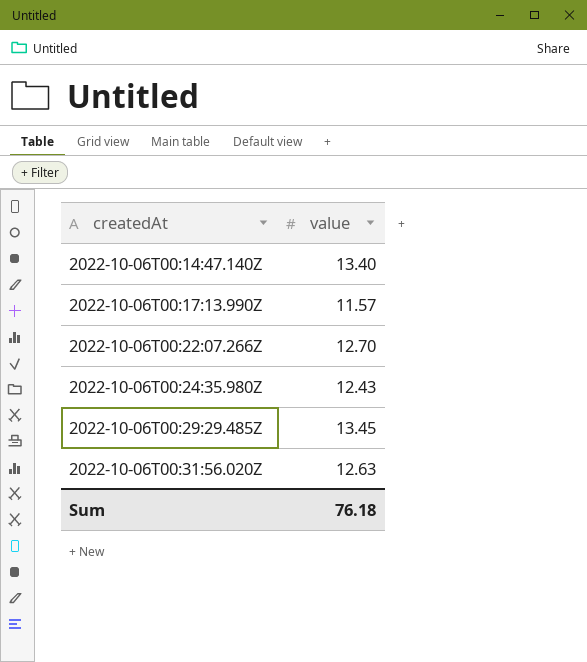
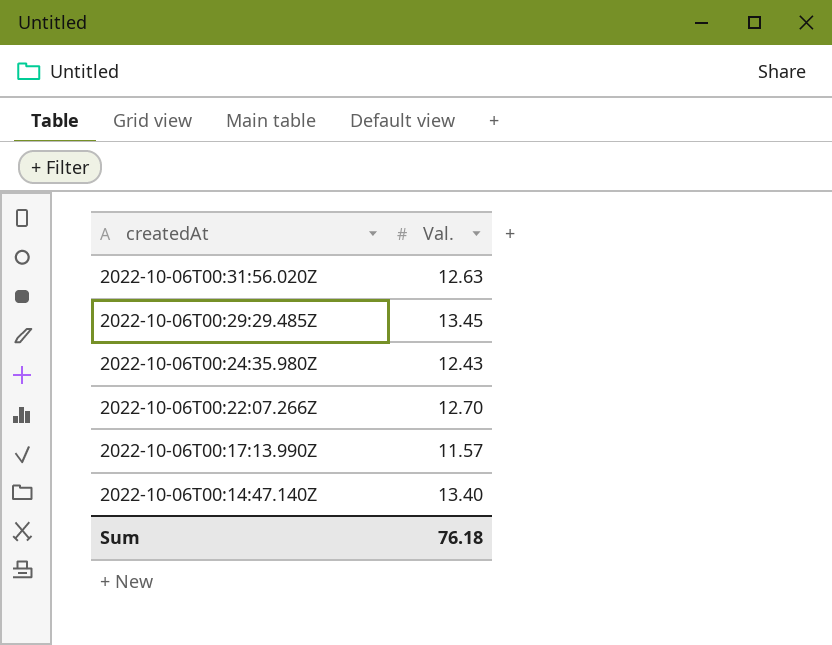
row order: createdAt ascending -> createdAt descending
column name: value -> Val.

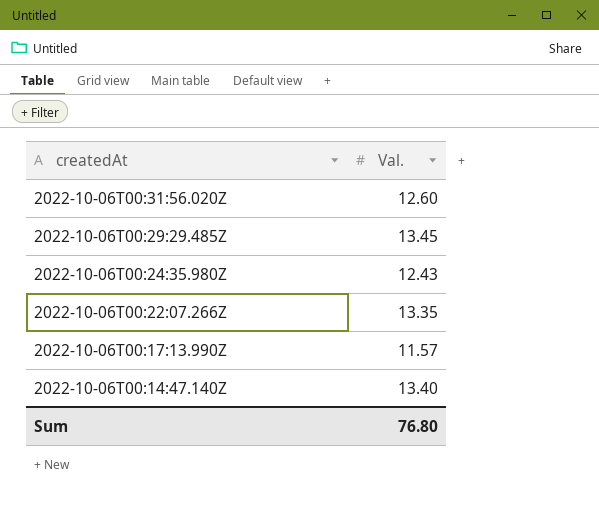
2022-10-06T00:31:56.020Z | Val.: 12.63 -> 12.60
2022-10-06T00:22:07.266Z | Val.: 12.70 -> 13.35
Sum | Val.: 76.18 -> 76.80

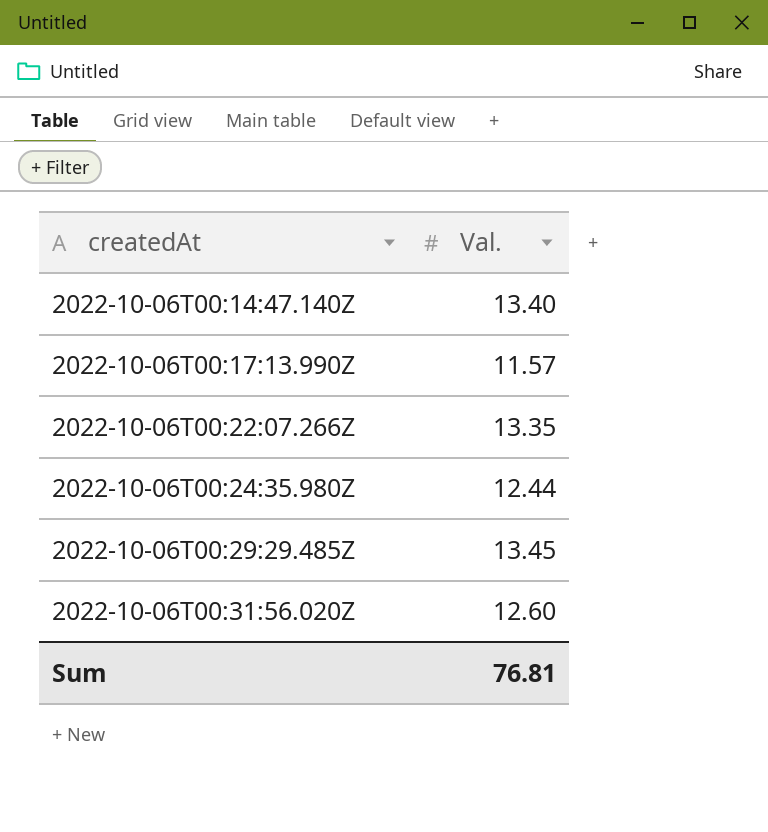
row order: createdAt descending -> createdAt ascending
2022-10-06T00:24:35.980Z | Val.: 12.43 -> 12.44
Sum | Val.: 76.80 -> 76.81

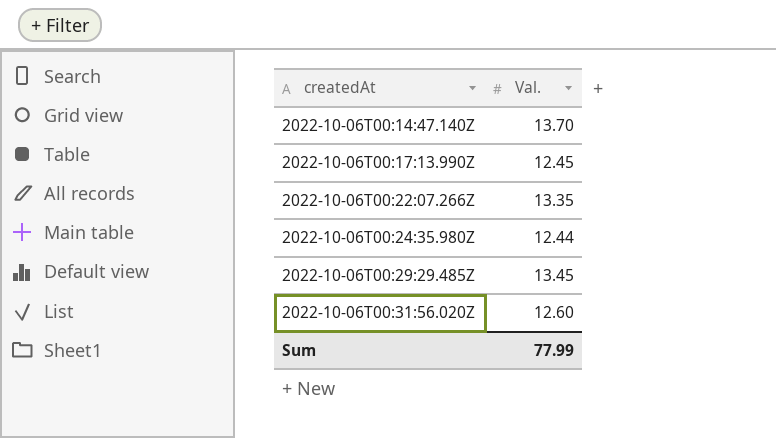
2022-10-06T00:14:47.140Z | Val.: 13.40 -> 13.70
2022-10-06T00:17:13.990Z | Val.: 11.57 -> 12.45
Sum | Val.: 76.81 -> 77.99

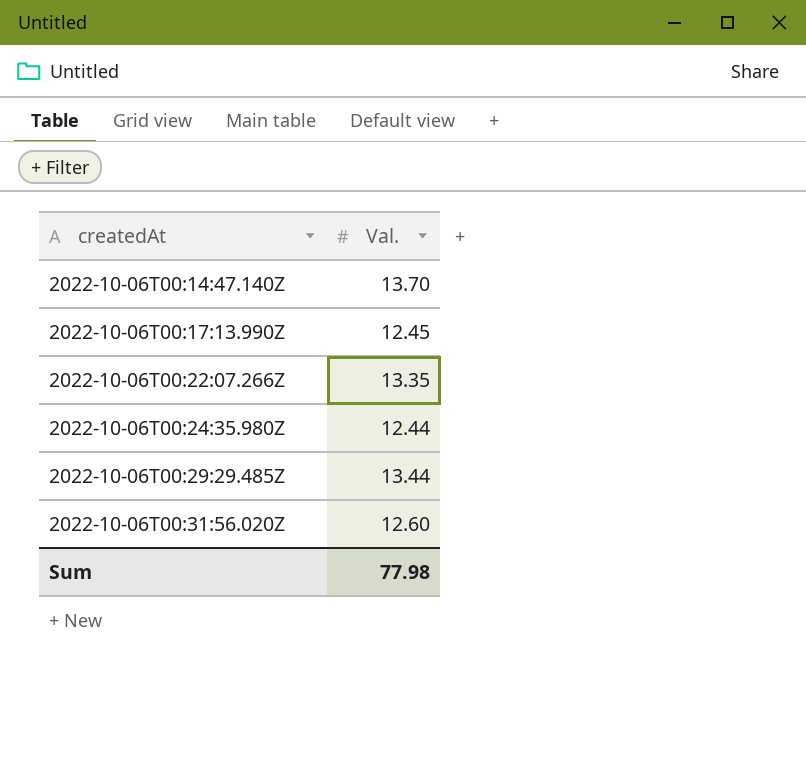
2022-10-06T00:29:29.485Z | Val.: 13.45 -> 13.44
Sum | Val.: 77.99 -> 77.98

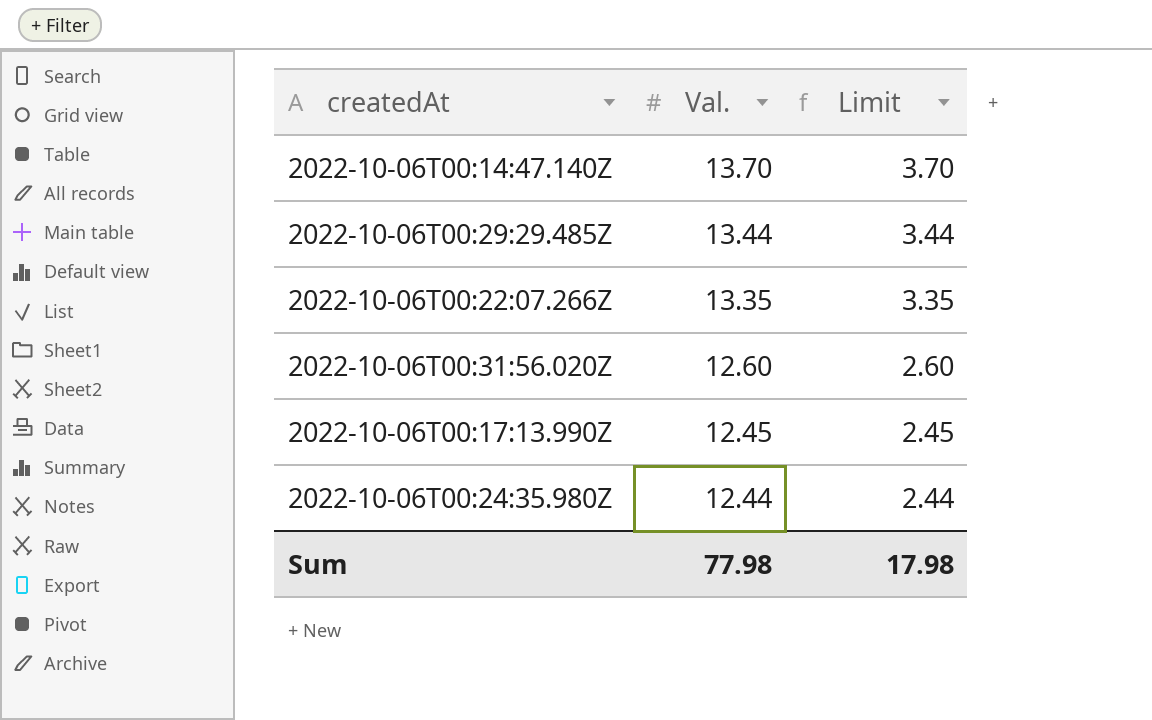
row order: createdAt ascending -> Val. descending
column Limit | formula: none -> [Val.] - 10

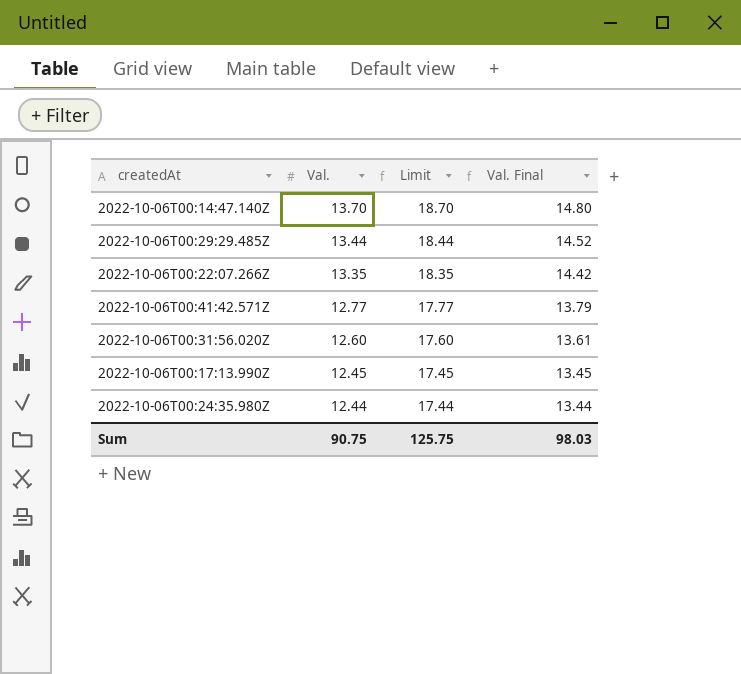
column Limit | formula: [Val.] - 10 -> [Val.] + 5
column Val. Final | formula: none -> [Val.] * 1.08
row 2022-10-06T00:41:42.571Z: none -> 12.77 | 17.77 | 13.79
Sum | Val.: 77.98 -> 90.75
Sum | Limit: 17.98 -> 125.75

